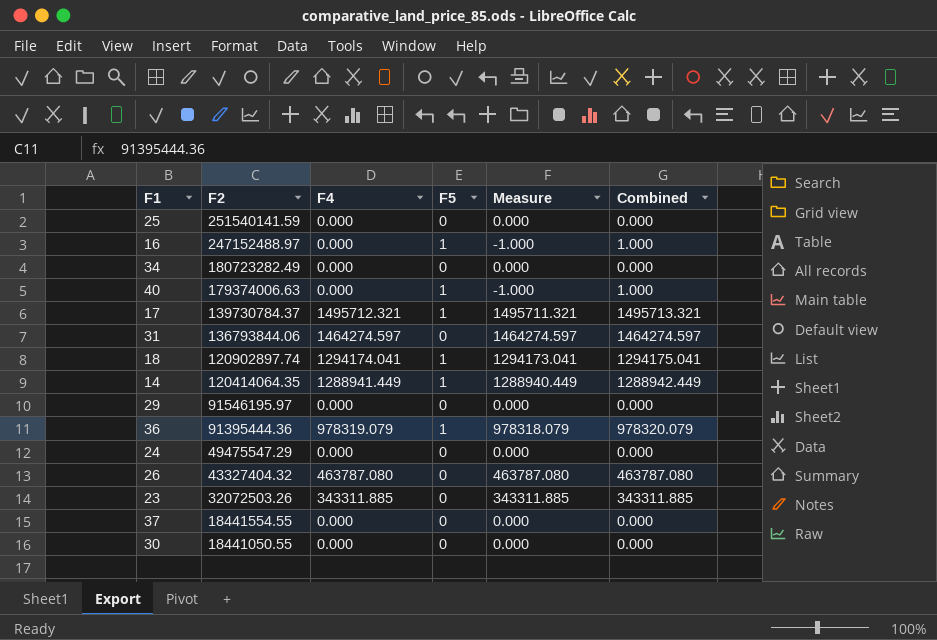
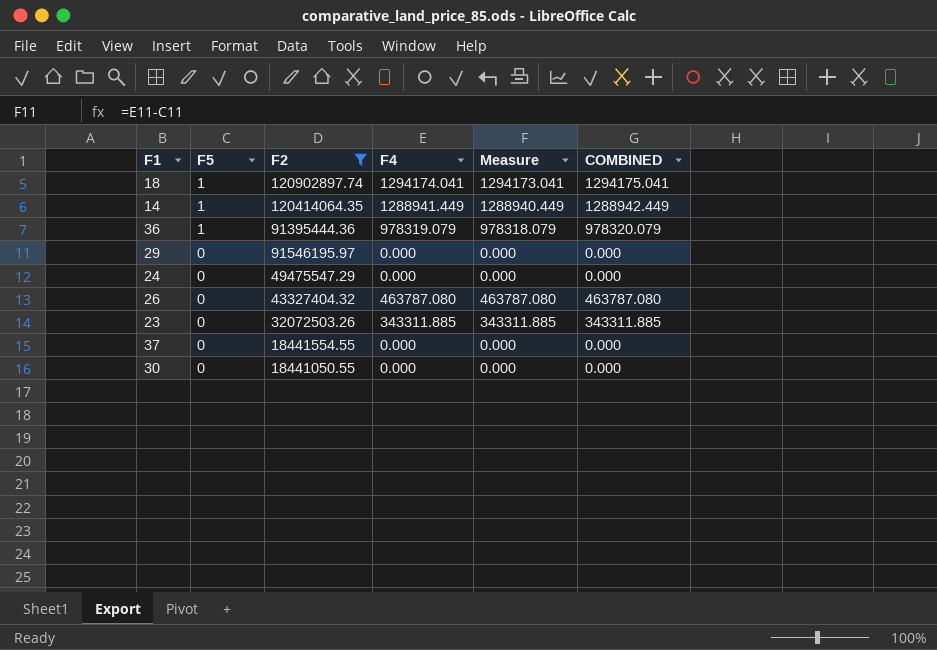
filter: none -> F2 <= 120902897.74
row order: F2 descending -> F5 descending
column F5 | position: 4 -> 2
column name: Combined -> COMBINED

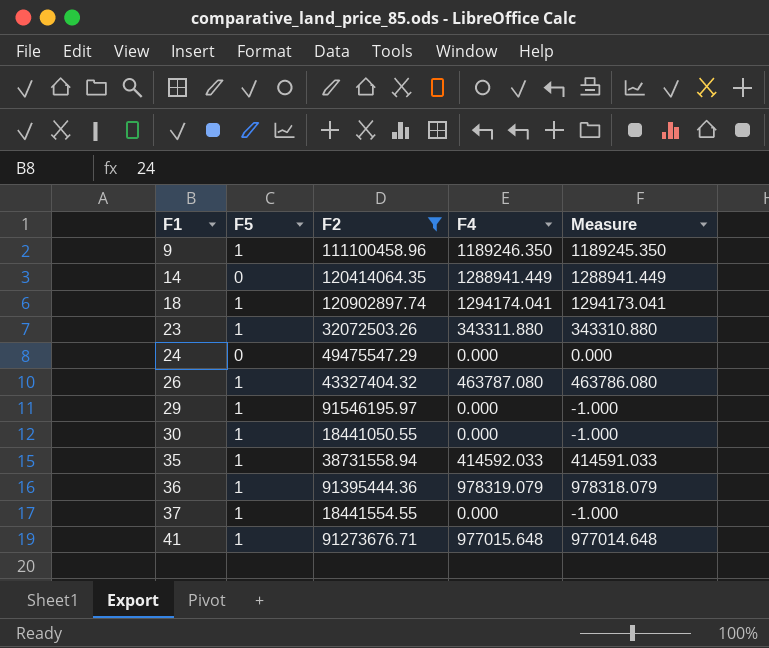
row order: F5 descending -> F1 ascending
column COMBINED | formula: [F5] + [F4] -> none
row 9: none -> 1 | 111100458.96 | 1189246.350 | 1189245.350
14 | F5: 1 -> 0
14 | Measure: 1288940.449 -> 1288941.449
23 | F5: 0 -> 1
23 | F4: 343311.885 -> 343311.880
23 | Measure: 343311.885 -> 343310.880
26 | F5: 0 -> 1
26 | Measure: 463787.080 -> 463786.080
29 | F5: 0 -> 1
29 | Measure: 0.000 -> -1.000
30 | F5: 0 -> 1
30 | Measure: 0.000 -> -1.000
row 35: none -> 1 | 38731558.94 | 414592.033 | 414591.033
37 | F5: 0 -> 1
37 | Measure: 0.000 -> -1.000
row 41: none -> 1 | 91273676.71 | 977015.648 | 977014.648

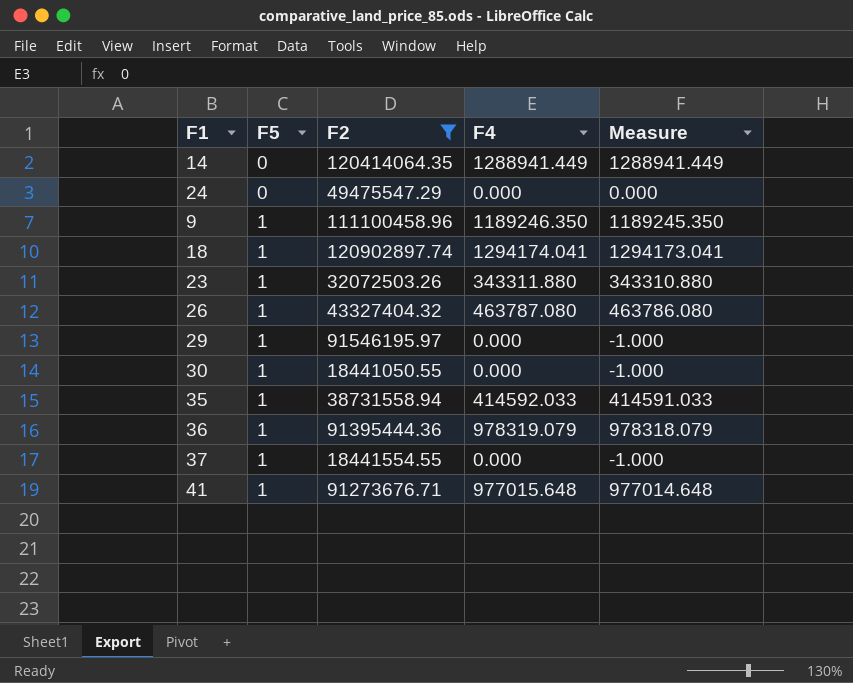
row order: F1 ascending -> F5 ascending

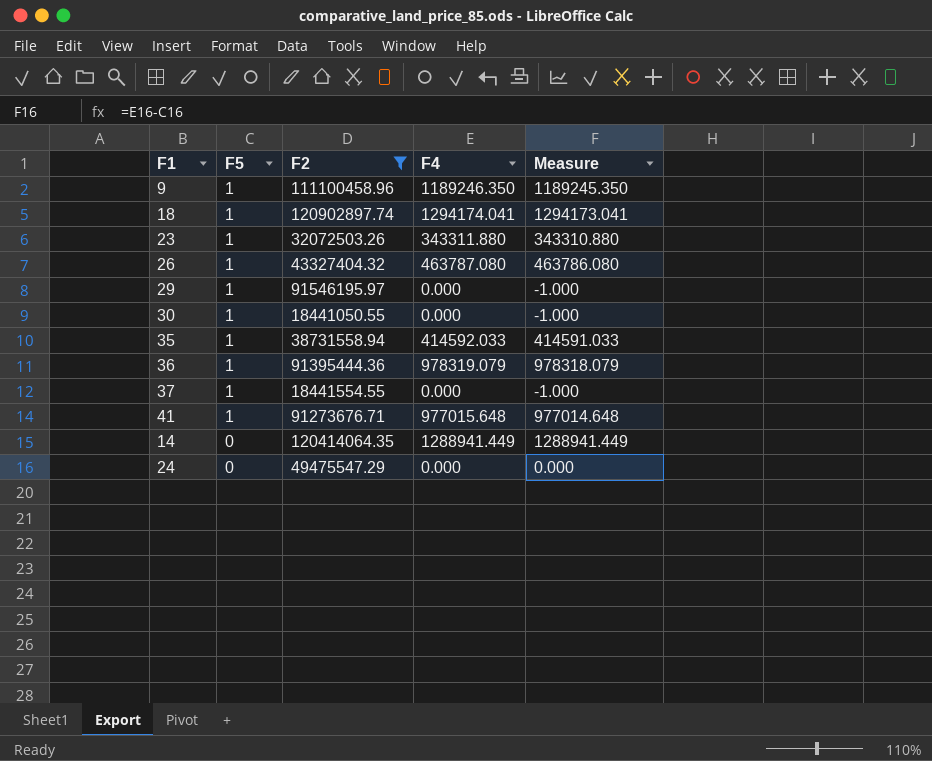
row order: F5 ascending -> F5 descending

